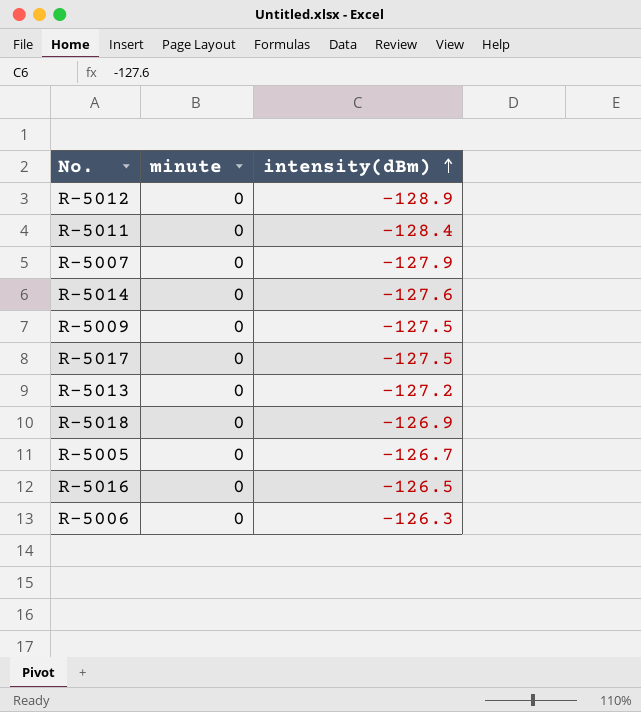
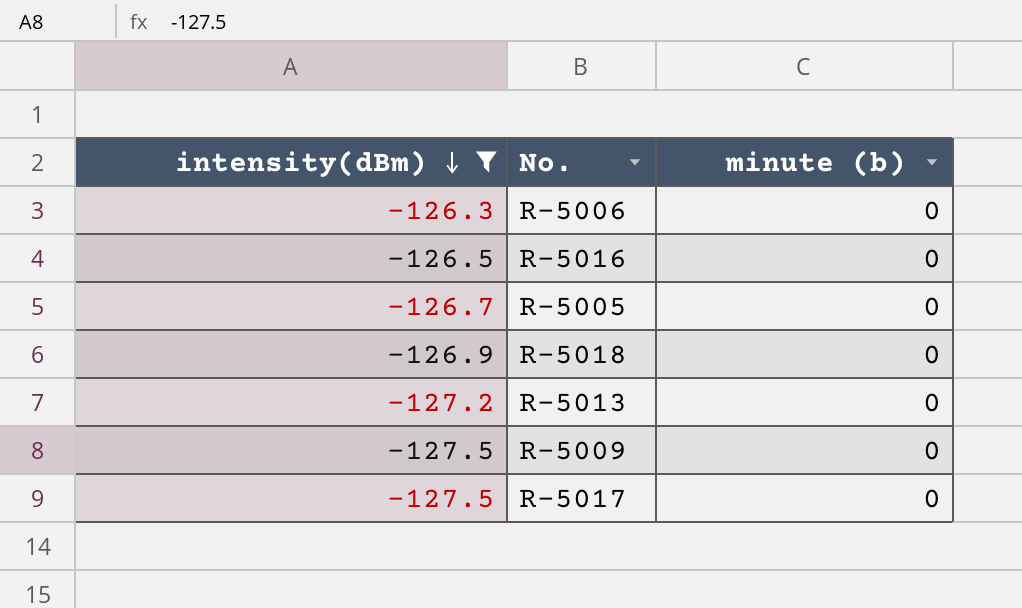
filter: none -> intensity(dBm) >= -127.5
row order: intensity(dBm) ascending -> intensity(dBm) descending
column intensity(dBm) | position: 3 -> 1
column name: minute -> minute (b)

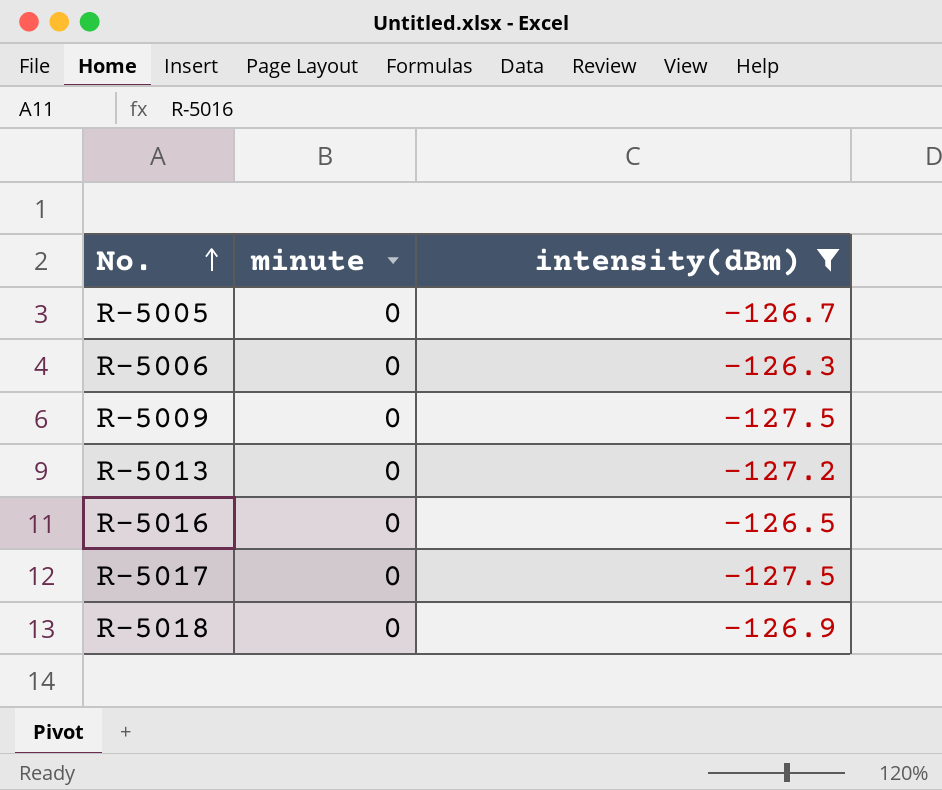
row order: intensity(dBm) descending -> No. ascending
column name: minute (b) -> minute
column intensity(dBm) | position: 1 -> 3

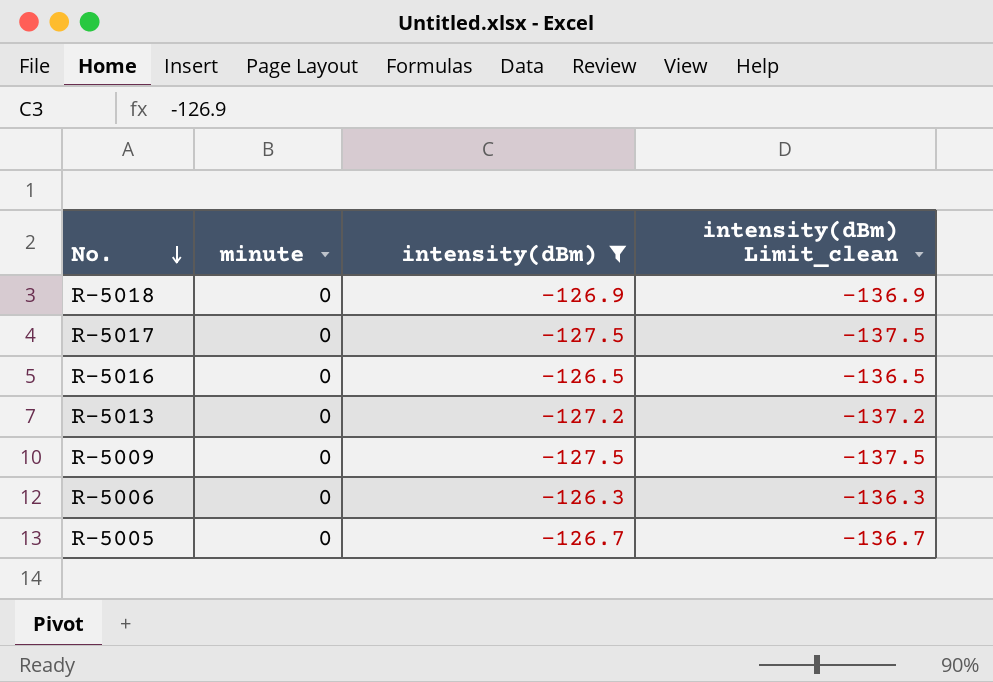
row order: No. ascending -> No. descending
column intensity(dBm) Limit_clean | formula: none -> [intensity(dBm)] - 10

